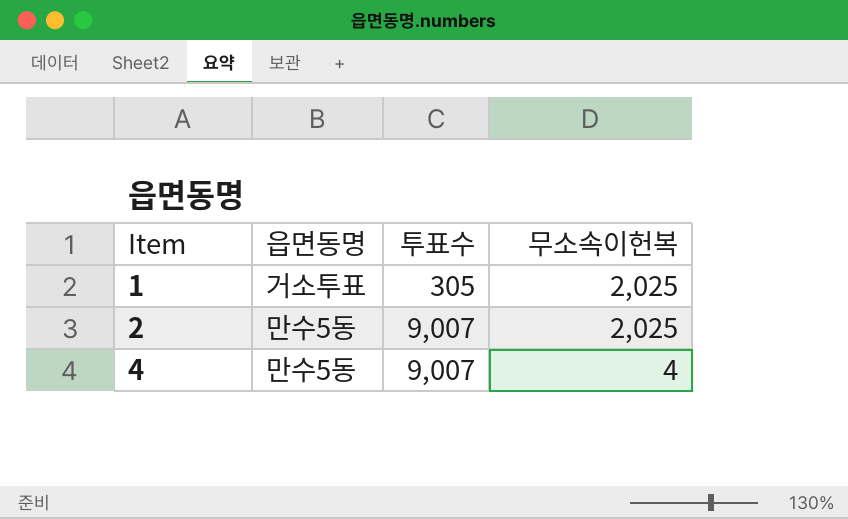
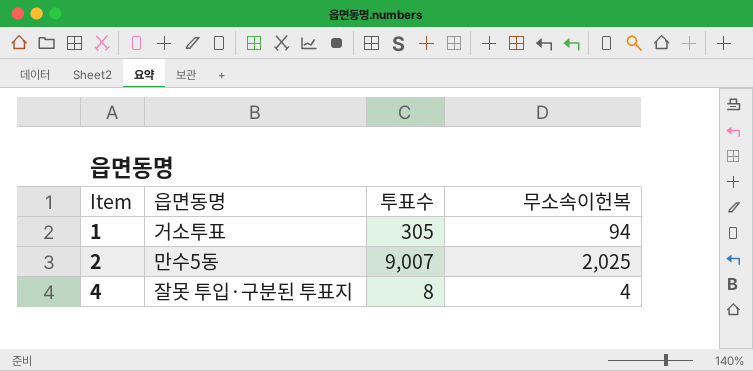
1 | 무소속이헌복: 2,025 -> 94
4 | 읍면동명: 만수5동 -> 잘못 투입·구분된 투표지
4 | 투표수: 9,007 -> 8

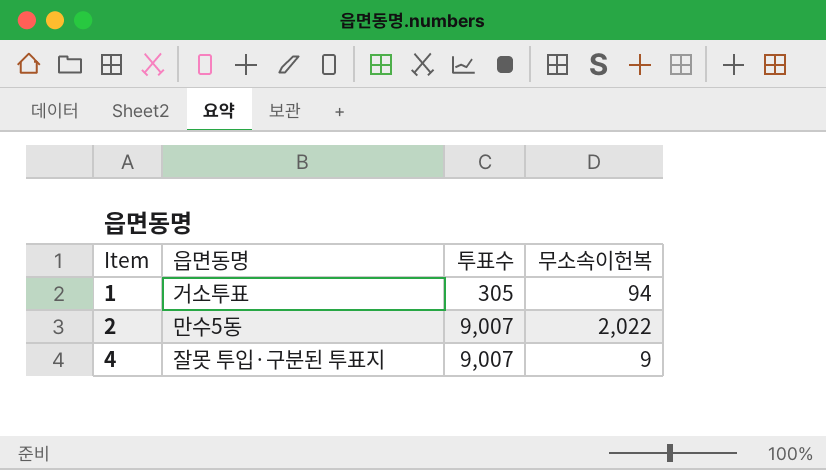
2 | 무소속이헌복: 2,025 -> 2,022
4 | 투표수: 8 -> 9,007
4 | 무소속이헌복: 4 -> 9

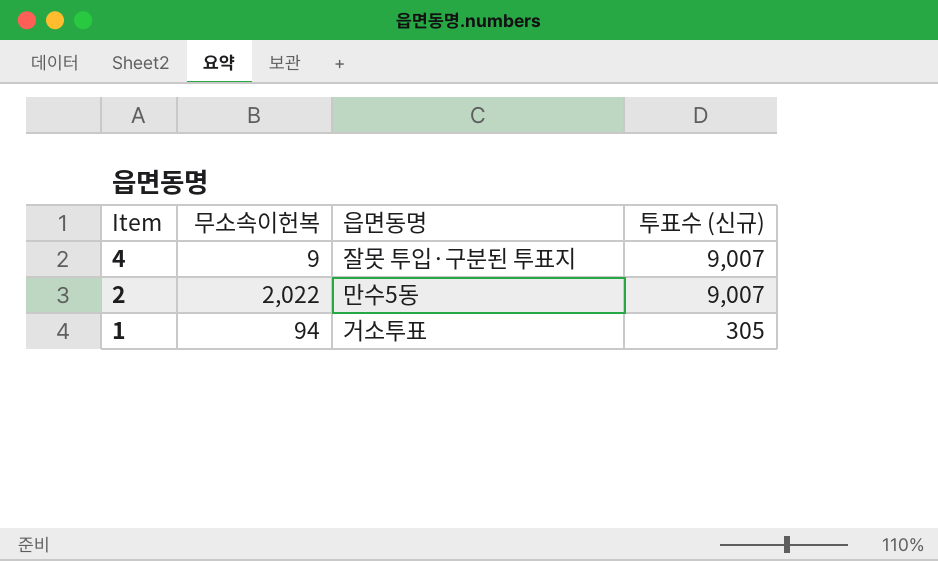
row order: Item ascending -> Item descending
column 무소속이헌복 | position: 4 -> 2
column name: 투표수 -> 투표수 (신규)

